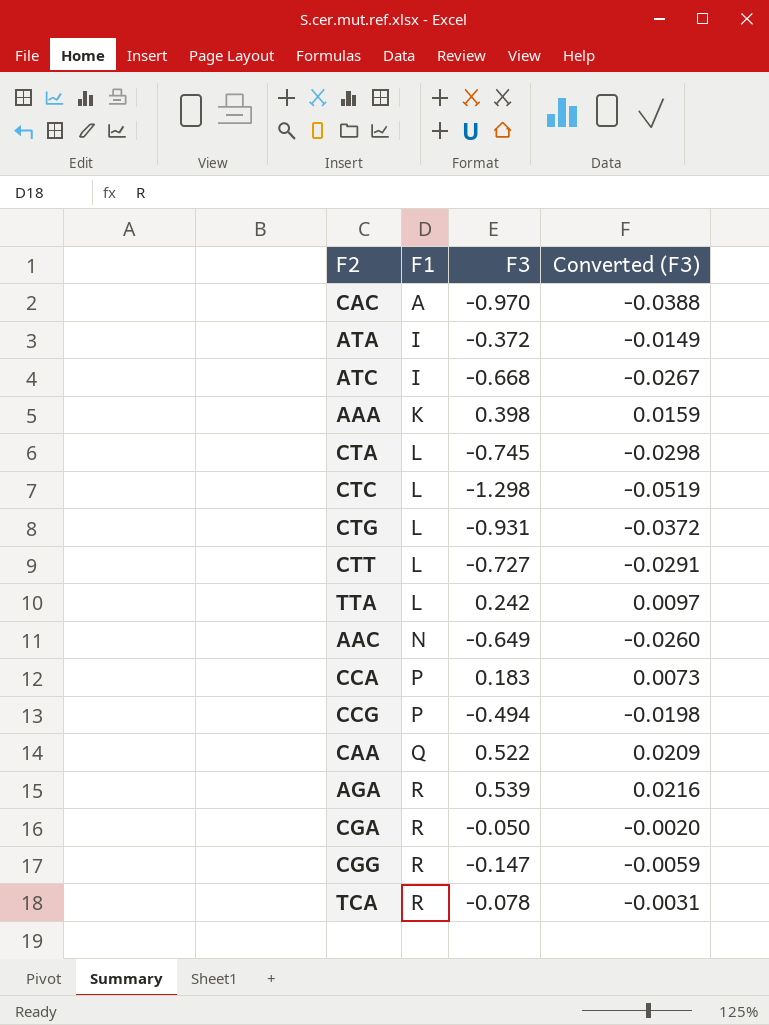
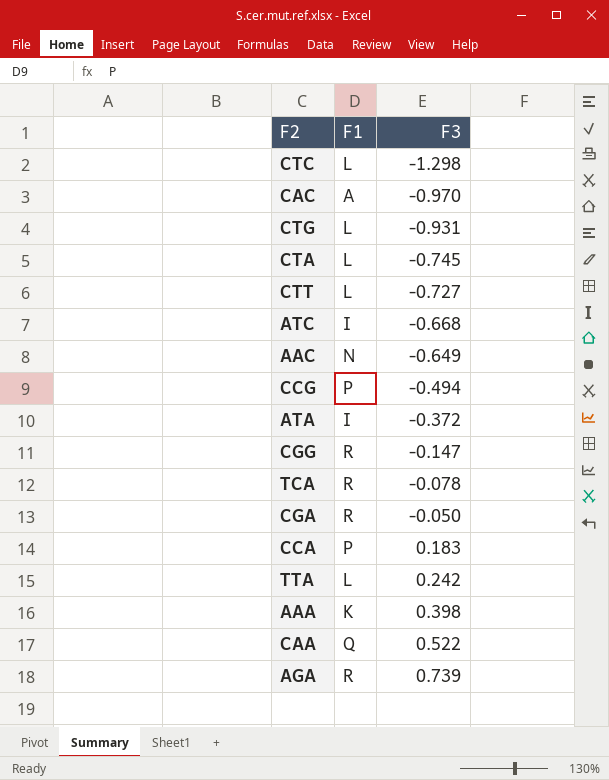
row order: F1 ascending -> F3 ascending
column Converted (F3) | formula: [F3] * 0.04 -> none
AGA | F3: 0.539 -> 0.739

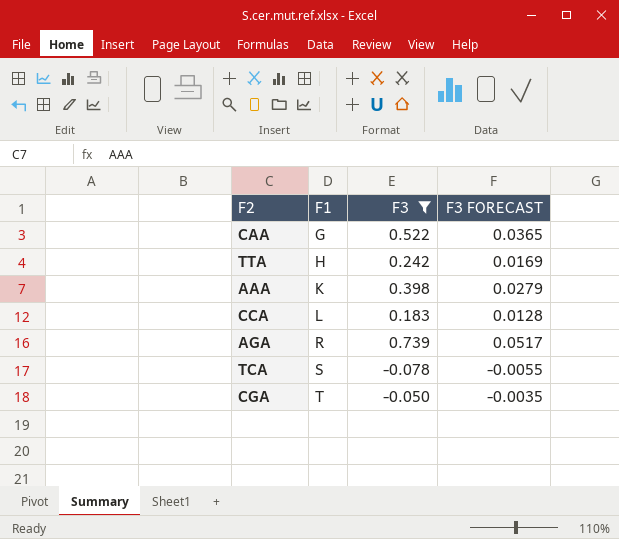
filter: none -> F3 >= -0.078
row order: F3 ascending -> F1 ascending
column F3 FORECAST | formula: none -> [F3] * 0.07
CAA | F1: Q -> G
TTA | F1: L -> H
CCA | F1: P -> L
TCA | F1: R -> S
CGA | F1: R -> T

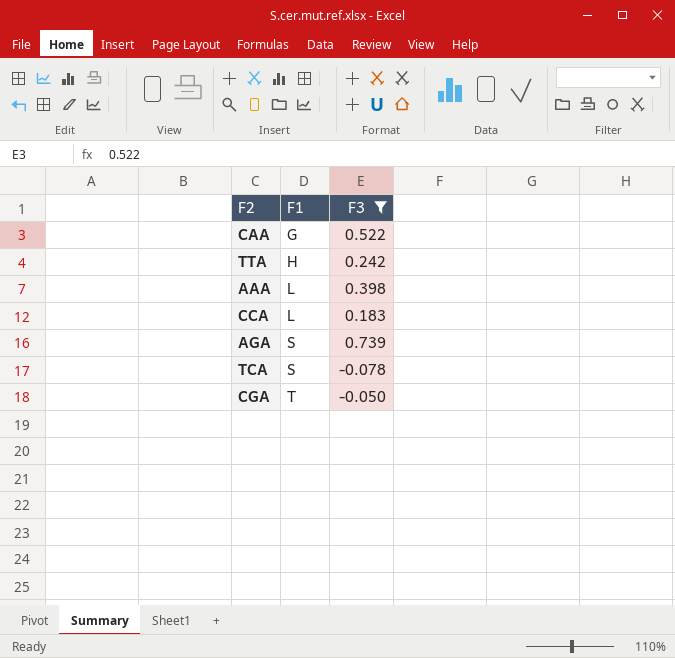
column F3 FORECAST | formula: [F3] * 0.07 -> none
AAA | F1: K -> L
AGA | F1: R -> S

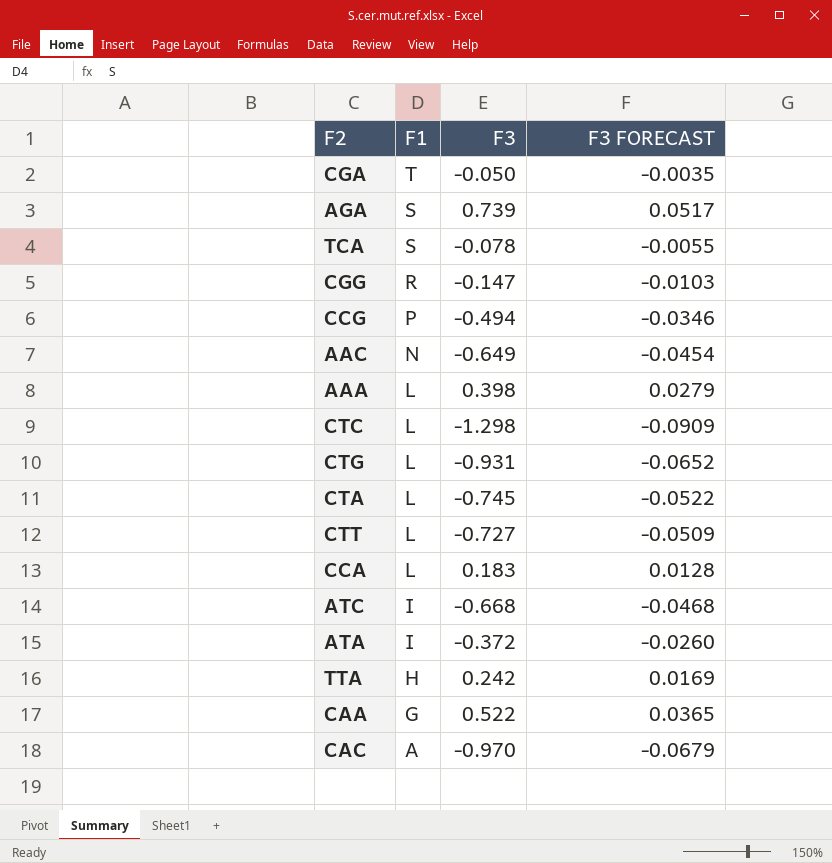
filter: F3 >= -0.078 -> none
row order: F1 ascending -> F1 descending
column F3 FORECAST | formula: none -> [F3] * 0.07

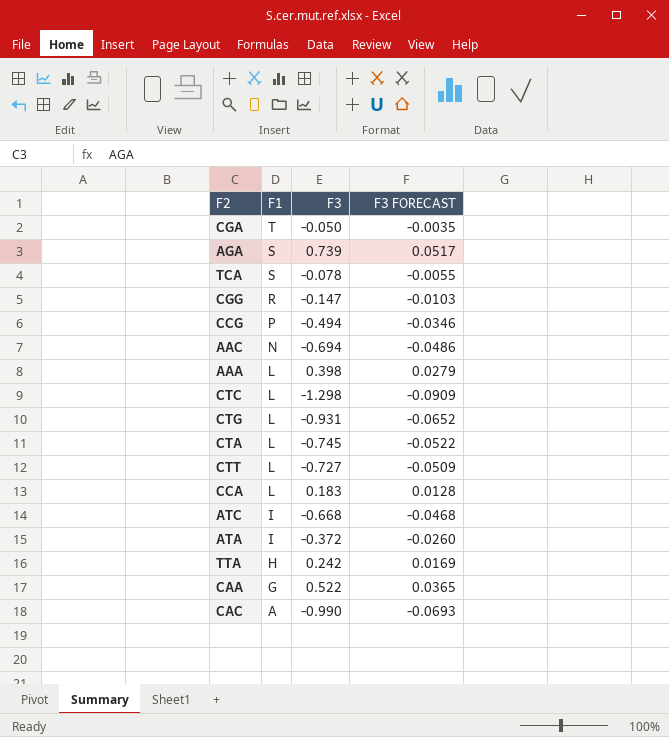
AAC | F3: -0.649 -> -0.694
AAC | F3 FORECAST: -0.0454 -> -0.0486
CAC | F3: -0.970 -> -0.990
CAC | F3 FORECAST: -0.0679 -> -0.0693

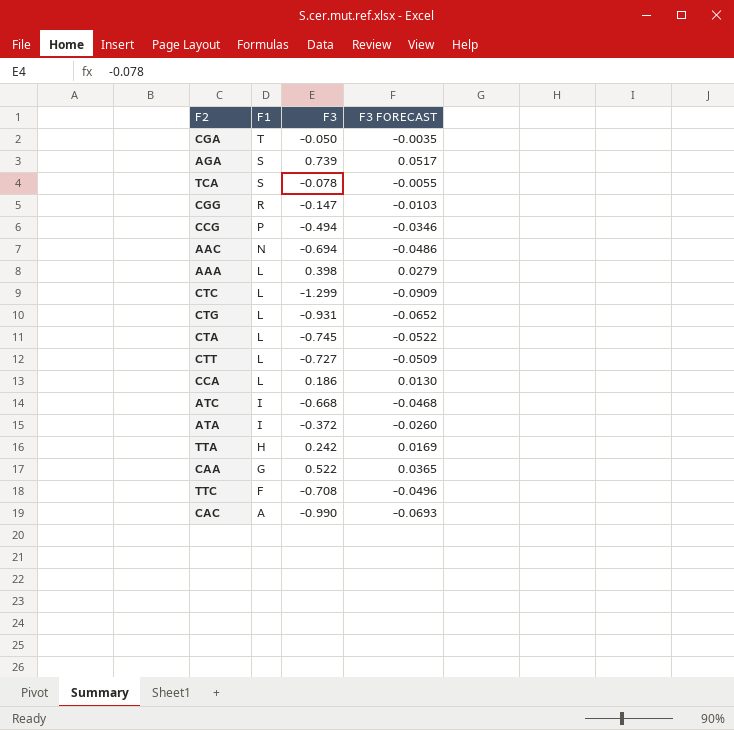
CTC | F3: -1.298 -> -1.299
CCA | F3: 0.183 -> 0.186
CCA | F3 FORECAST: 0.0128 -> 0.0130
row TTC: none -> F | -0.708 | -0.0496

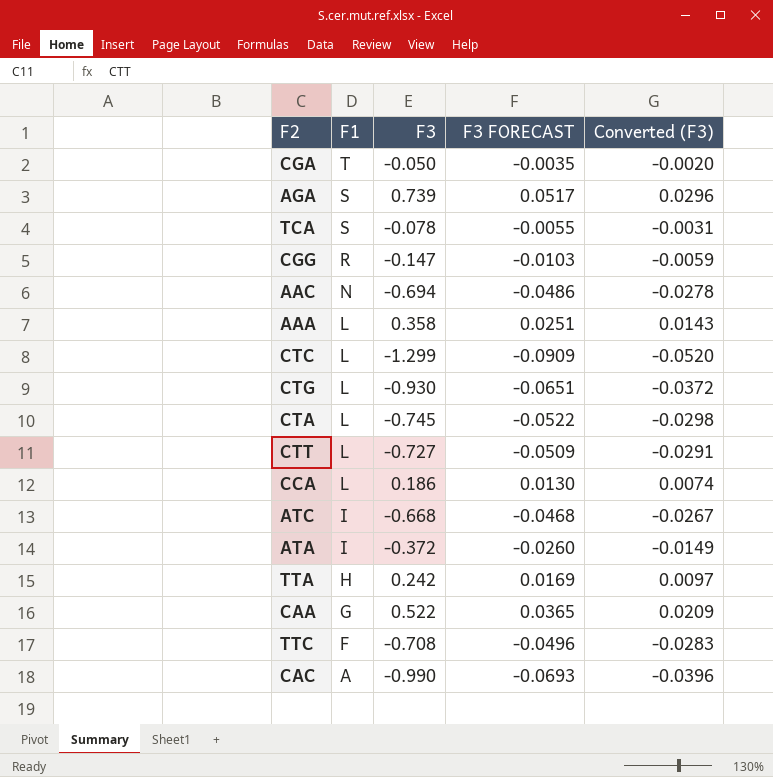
column Converted (F3) | formula: none -> [F3] * 0.04
row CCG: P | -0.494 | -0.0346 -> none
AAA | F3: 0.398 -> 0.358
AAA | F3 FORECAST: 0.0279 -> 0.0251
CTG | F3: -0.931 -> -0.930
CTG | F3 FORECAST: -0.0652 -> -0.0651

